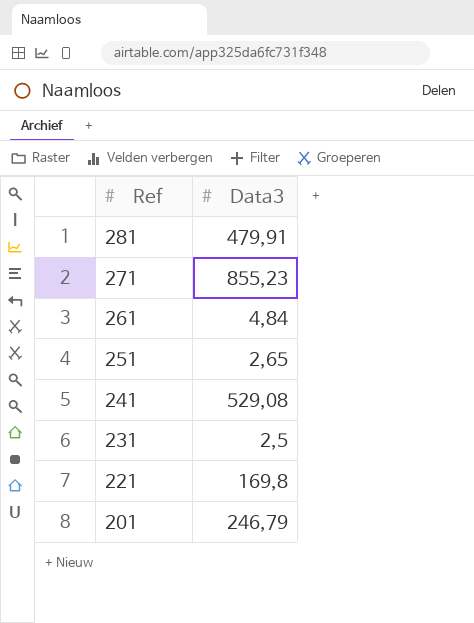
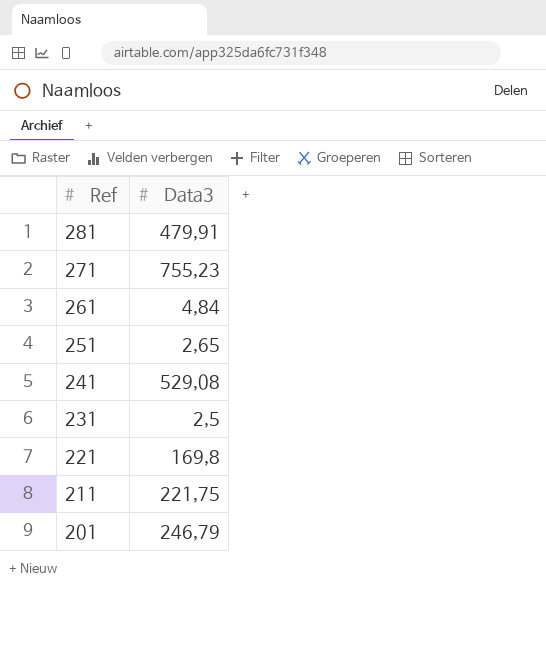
271 | Data3: 855,23 -> 755,23
row 211: none -> 221,75

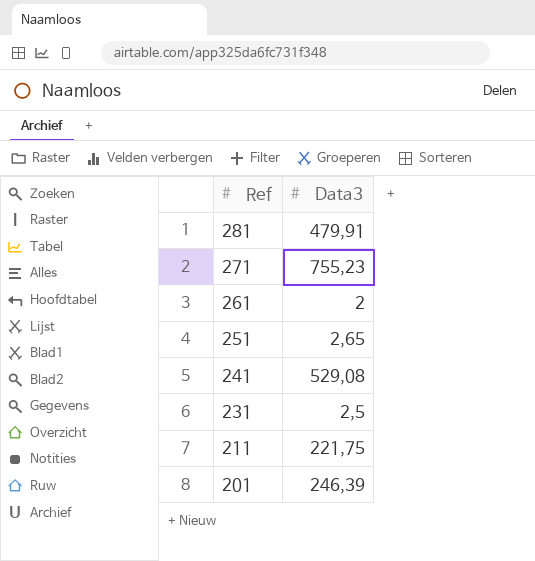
row 221: 169,8 -> none
261 | Data3: 4,84 -> 2
201 | Data3: 246,79 -> 246,39

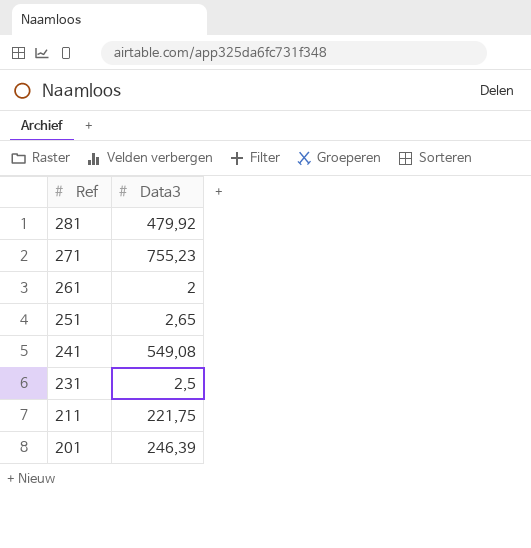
281 | Data3: 479,91 -> 479,92
241 | Data3: 529,08 -> 549,08

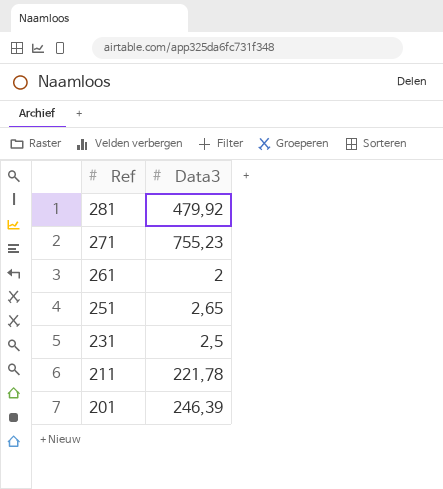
row 241: 549,08 -> none
211 | Data3: 221,75 -> 221,78

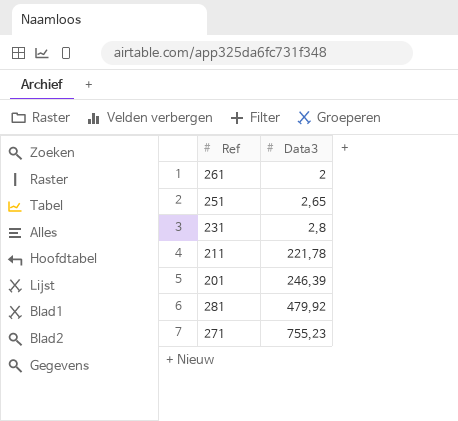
row order: Ref descending -> Data3 ascending
231 | Data3: 2,5 -> 2,8

